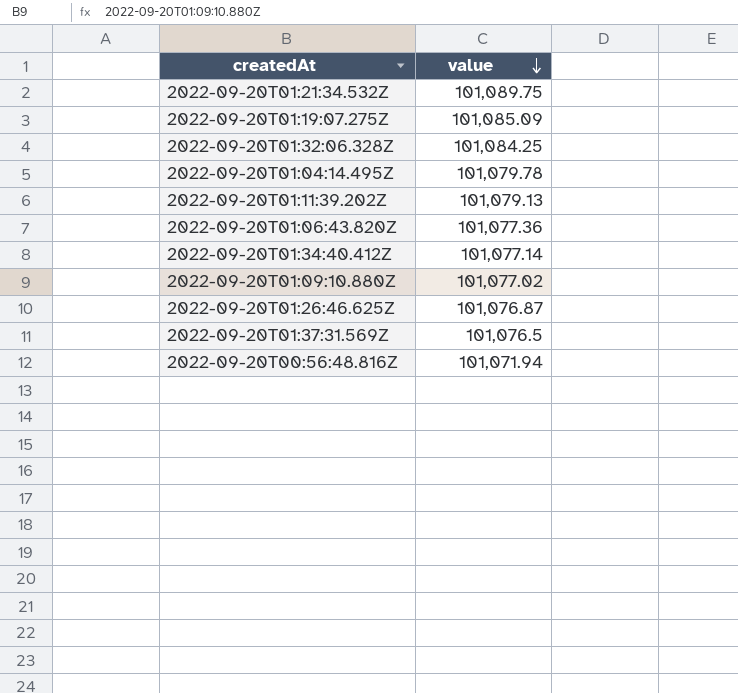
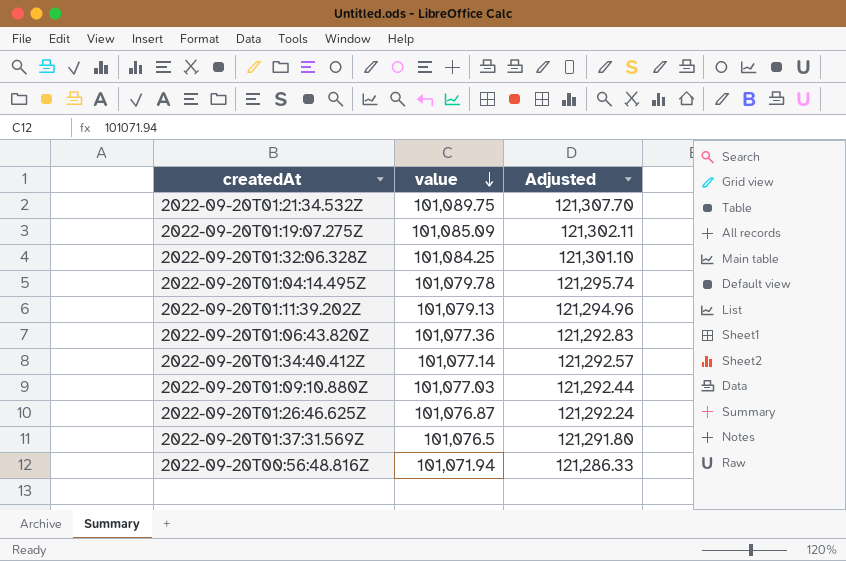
column Adjusted | formula: none -> [value] * 1.2
2022-09-20T01:09:10.880Z | value: 101,077.02 -> 101,077.03

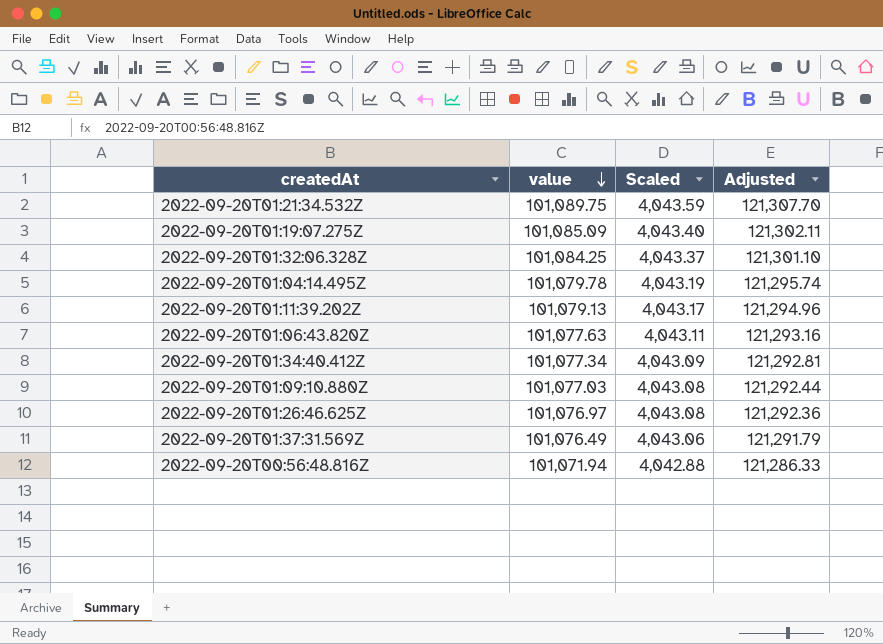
column Scaled | formula: none -> [value] * 0.04
2022-09-20T01:06:43.820Z | value: 101,077.36 -> 101,077.63
2022-09-20T01:06:43.820Z | Adjusted: 121,292.83 -> 121,293.16
2022-09-20T01:34:40.412Z | value: 101,077.14 -> 101,077.34
2022-09-20T01:34:40.412Z | Adjusted: 121,292.57 -> 121,292.81
2022-09-20T01:26:46.625Z | value: 101,076.87 -> 101,076.97
2022-09-20T01:26:46.625Z | Adjusted: 121,292.24 -> 121,292.36
2022-09-20T01:37:31.569Z | value: 101,076.5 -> 101,076.49
2022-09-20T01:37:31.569Z | Adjusted: 121,291.80 -> 121,291.79

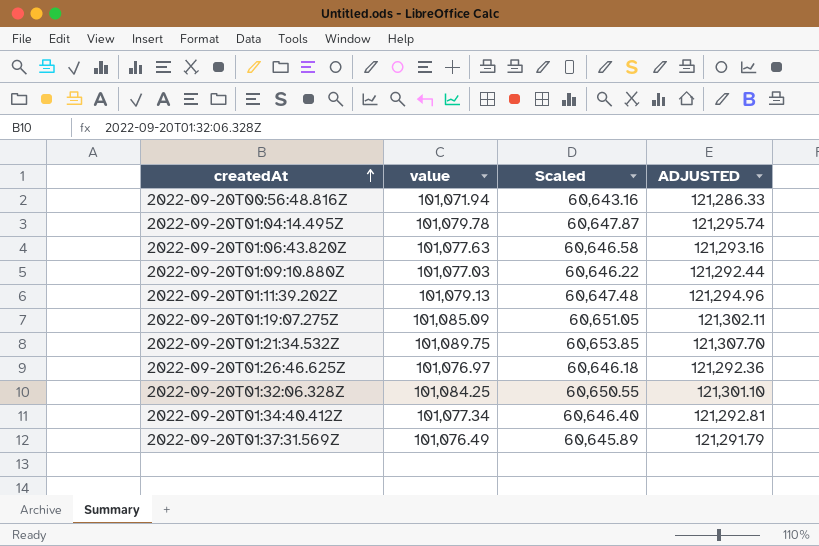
row order: value descending -> createdAt ascending
column Scaled | formula: [value] * 0.04 -> [value] * 0.6
column name: Adjusted -> ADJUSTED

